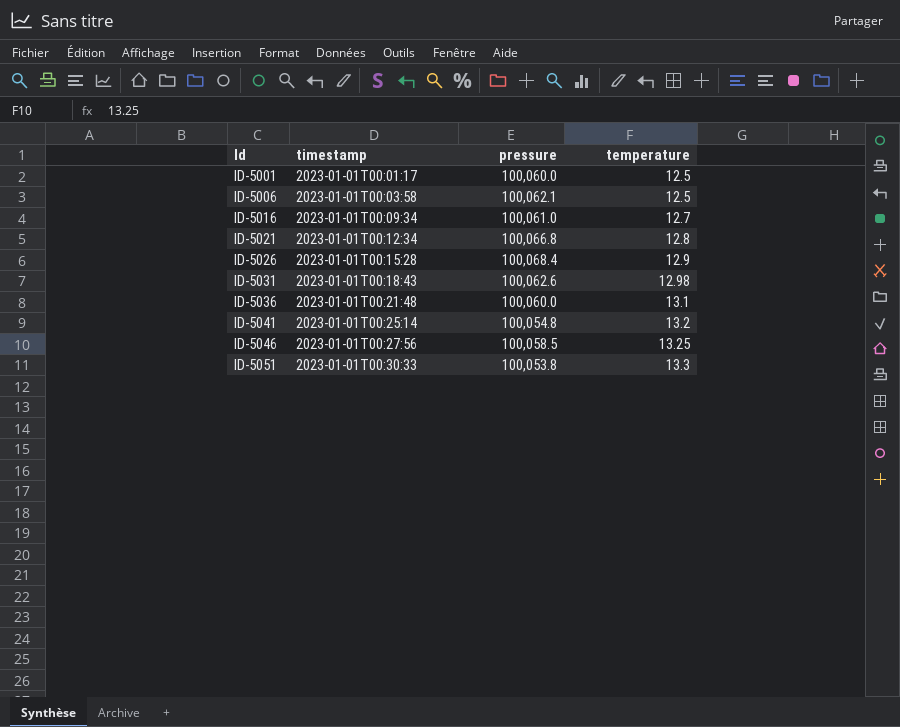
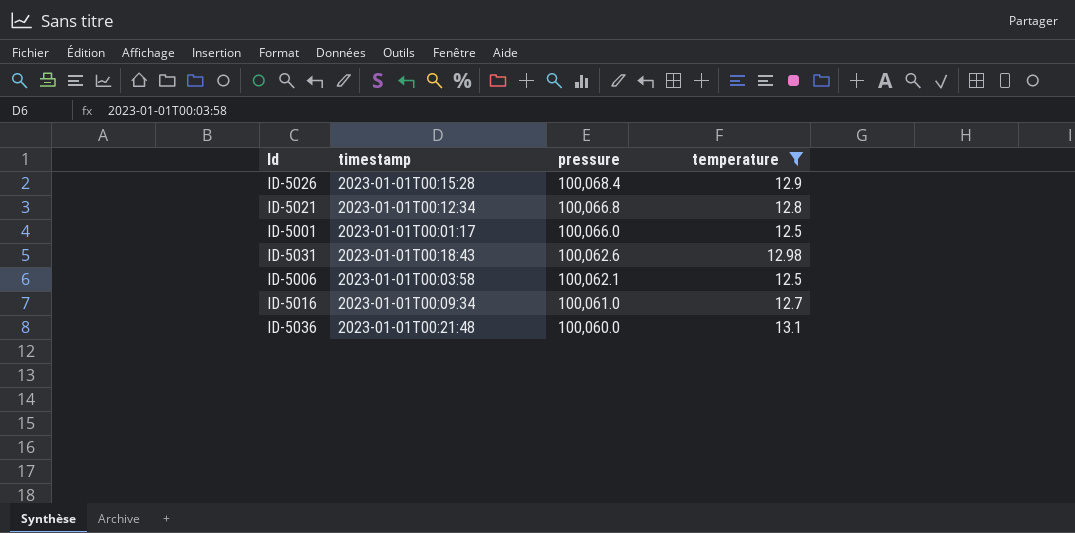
filter: none -> temperature <= 13.1
row order: Id ascending -> pressure descending
ID-5001 | pressure: 100,060.0 -> 100,066.0

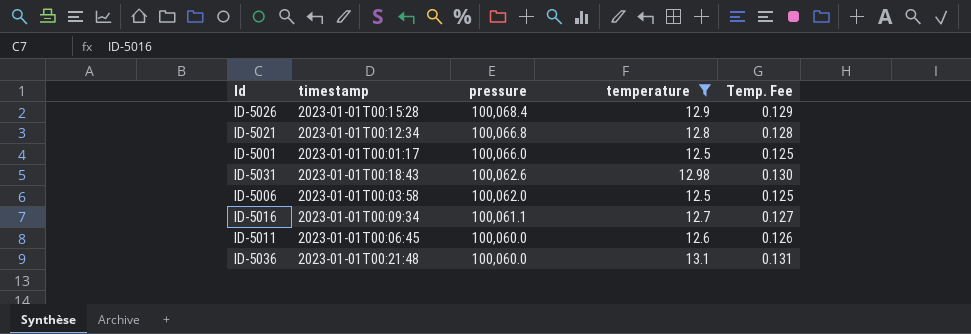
column Temp. Fee | formula: none -> [temperature] * 0.01
ID-5006 | pressure: 100,062.1 -> 100,062.0
ID-5016 | pressure: 100,061.0 -> 100,061.1
row ID-5011: none -> 2023-01-01T00:06:45 | 100,060.0 | 12.6 | 0.126

